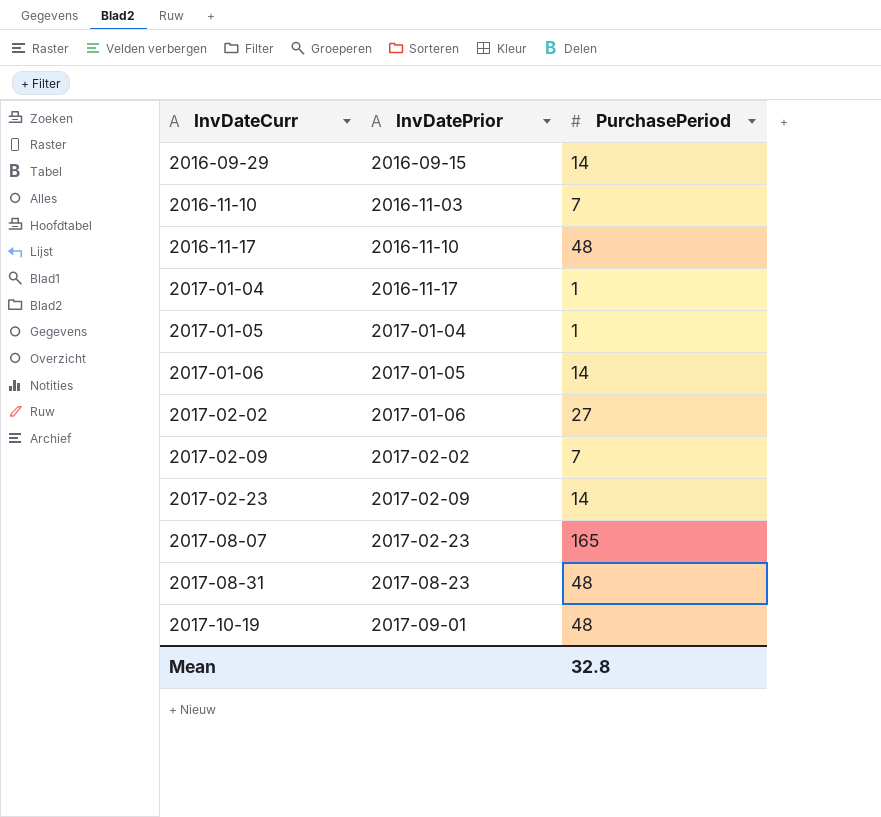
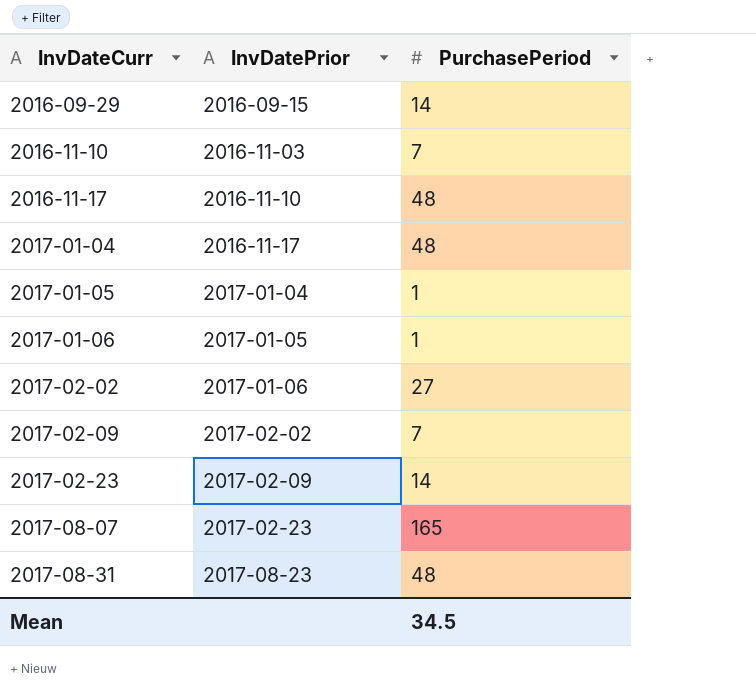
row 2017-10-19: 2017-09-01 | 48 -> none
2017-01-04 | PurchasePeriod: 1 -> 48
2017-01-06 | PurchasePeriod: 14 -> 1
Mean | PurchasePeriod: 32.8 -> 34.5

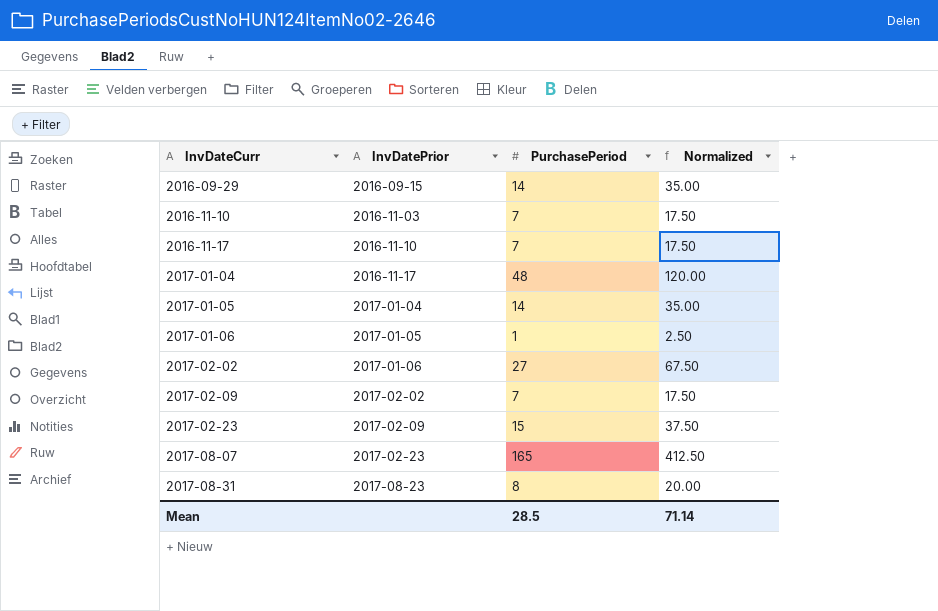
column Normalized | formula: none -> [PurchasePeriod] * 2.5
2016-11-17 | PurchasePeriod: 48 -> 7
2017-01-05 | PurchasePeriod: 1 -> 14
2017-02-23 | PurchasePeriod: 14 -> 15
2017-08-31 | PurchasePeriod: 48 -> 8
Mean | PurchasePeriod: 34.5 -> 28.5

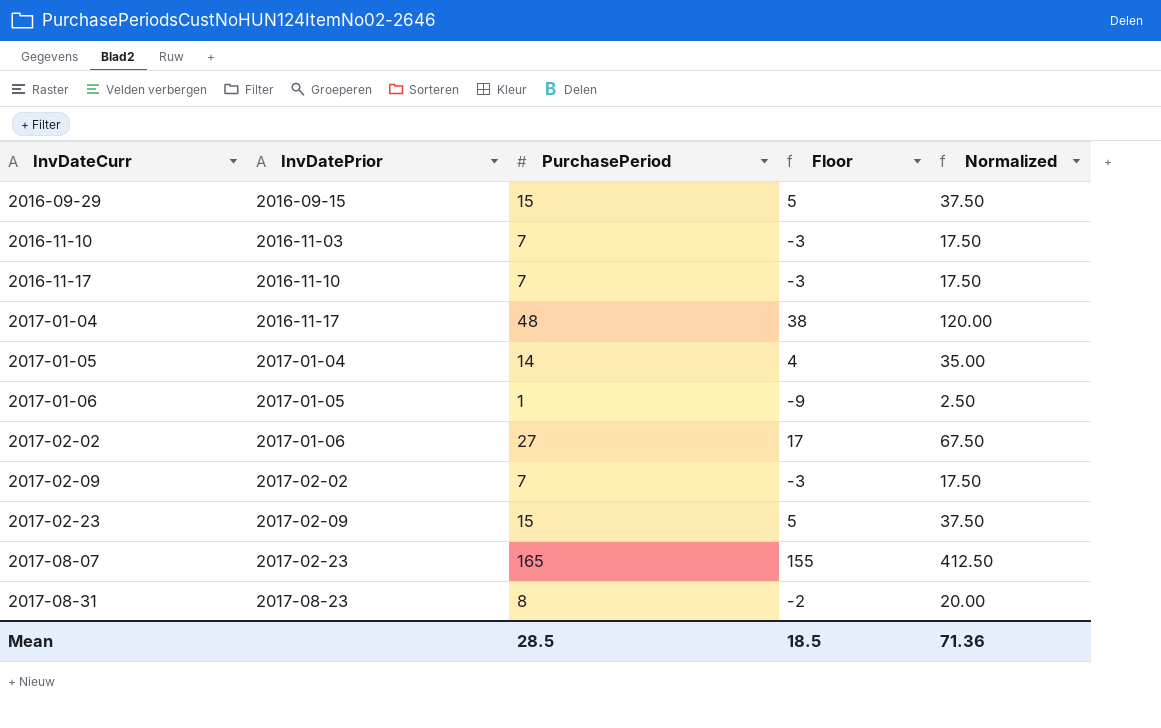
column Floor | formula: none -> [PurchasePeriod] - 10
2016-09-29 | PurchasePeriod: 14 -> 15
2016-09-29 | Normalized: 35.00 -> 37.50
Mean | Normalized: 71.14 -> 71.36

